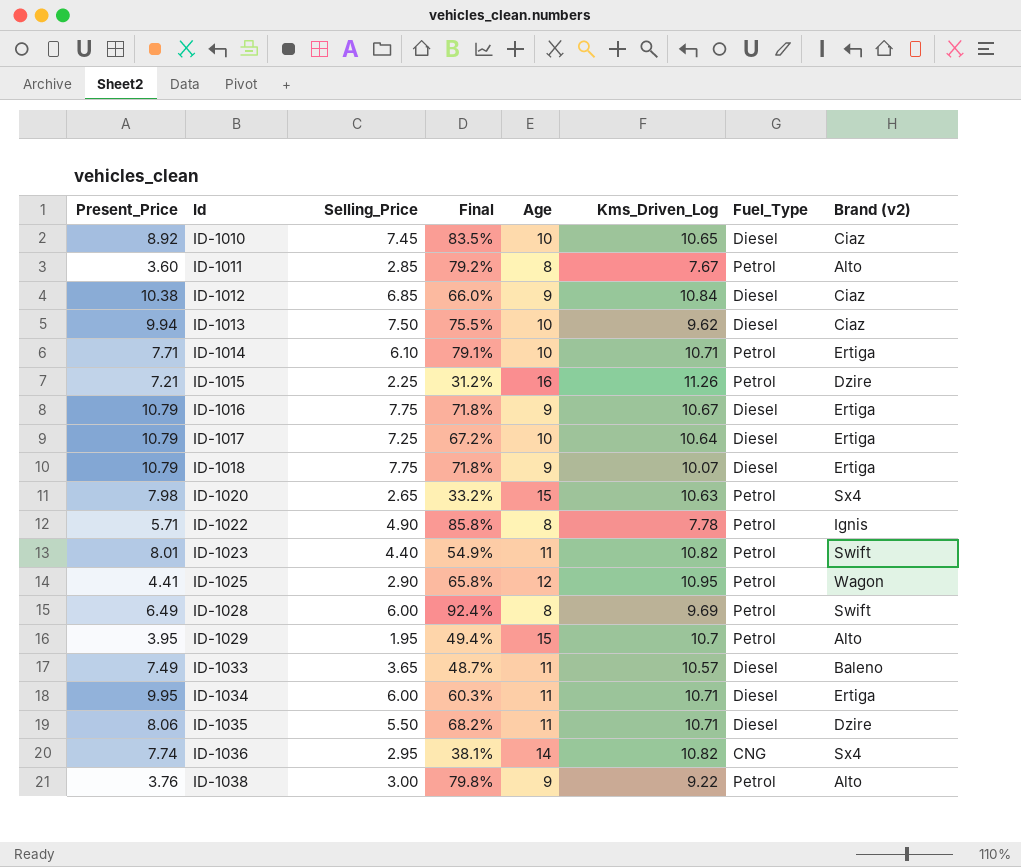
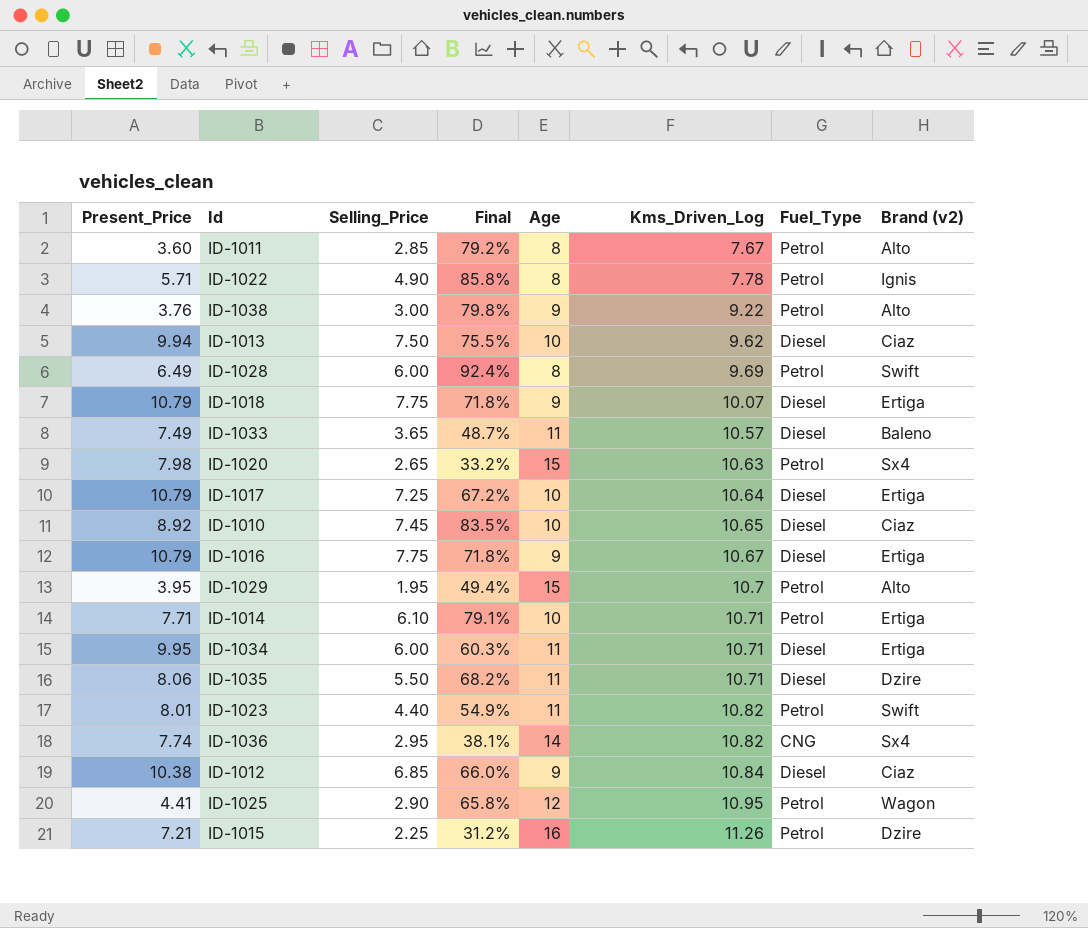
row order: Id ascending -> Kms_Driven_Log ascending

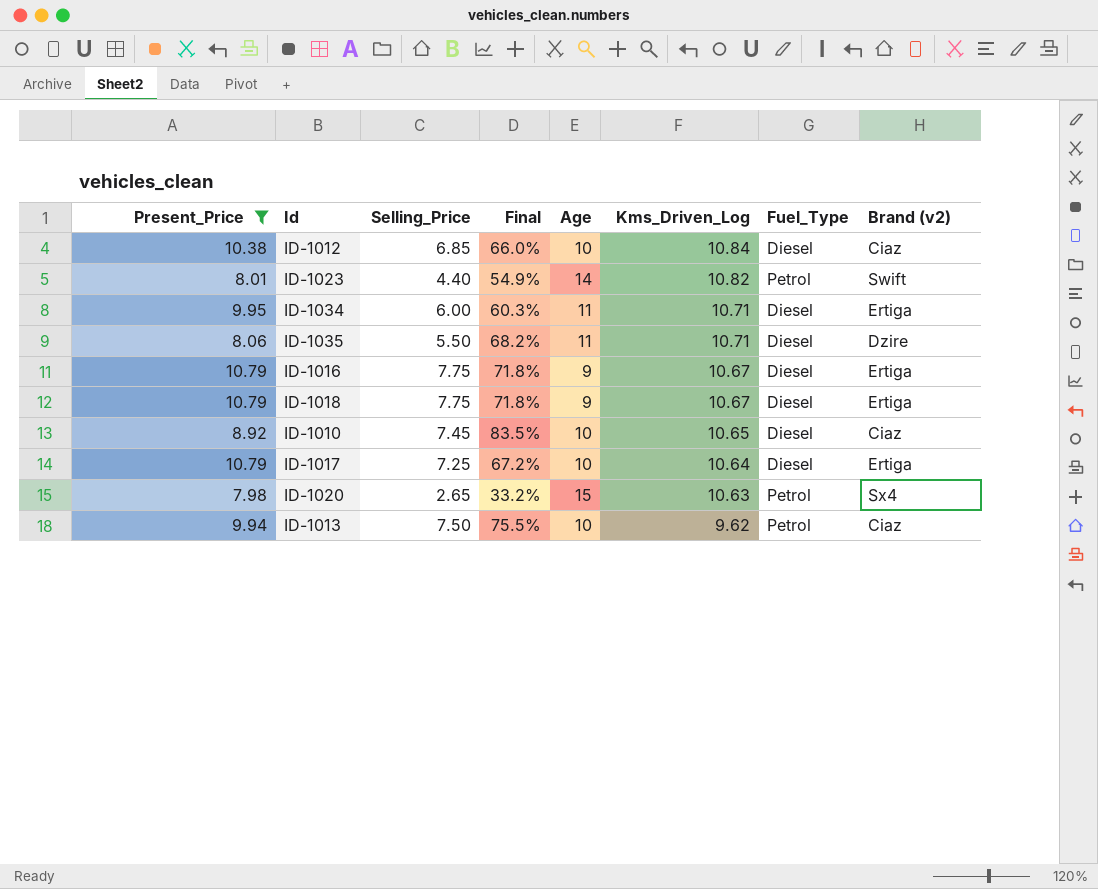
filter: none -> Present_Price >= 7.98
row order: Kms_Driven_Log ascending -> Kms_Driven_Log descending
ID-1012 | Age: 9 -> 10
ID-1023 | Age: 11 -> 14
ID-1018 | Kms_Driven_Log: 10.07 -> 10.67
ID-1013 | Fuel_Type: Diesel -> Petrol

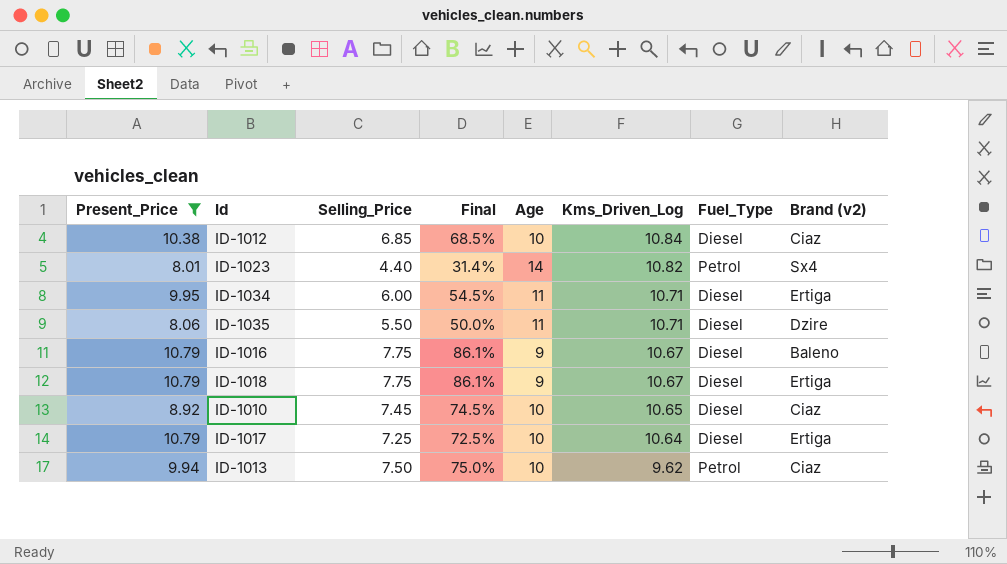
column Final | formula: [Selling_Price] / [Present_Price] -> [Selling_Price] / [Age]
row ID-1020: 7.98 | 2.65 | 33.2% | 15 | 10.63 | Petrol | Sx4 -> none
ID-1023 | Brand (v2): Swift -> Sx4
ID-1016 | Brand (v2): Ertiga -> Baleno

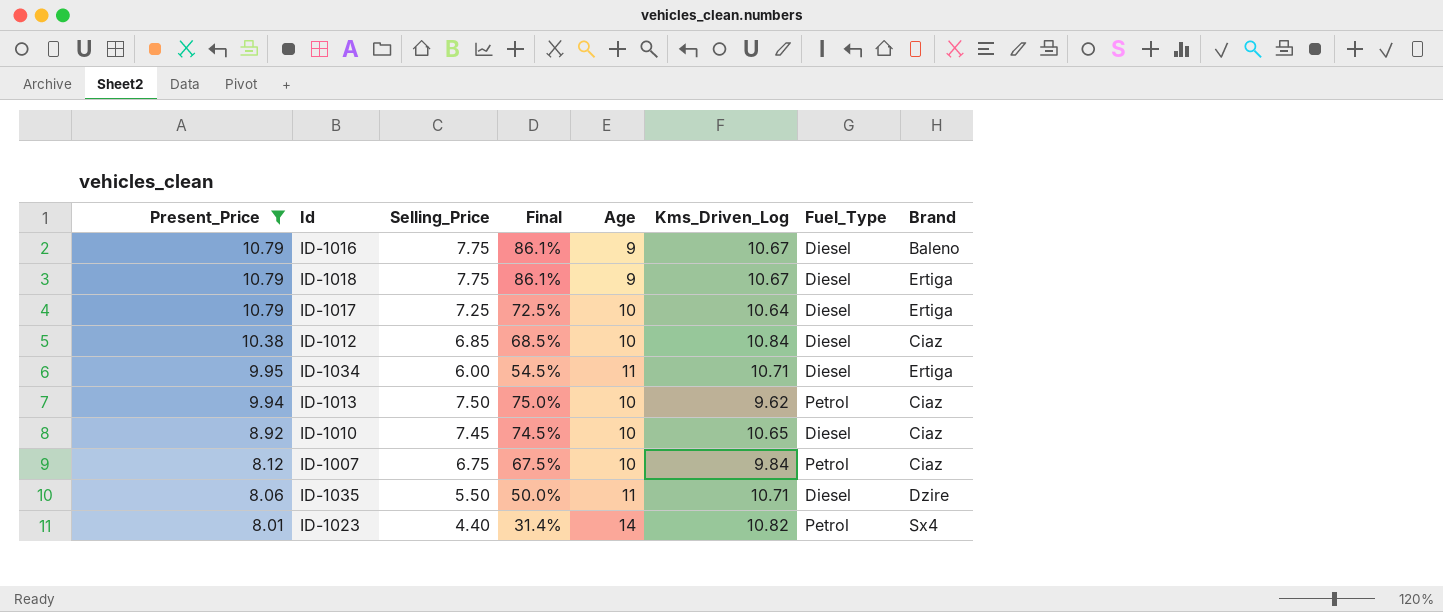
row order: Kms_Driven_Log descending -> Present_Price descending
column name: Brand (v2) -> Brand
row ID-1007: none -> 8.12 | 6.75 | 67.5% | 10 | 9.84 | Petrol | Ciaz

